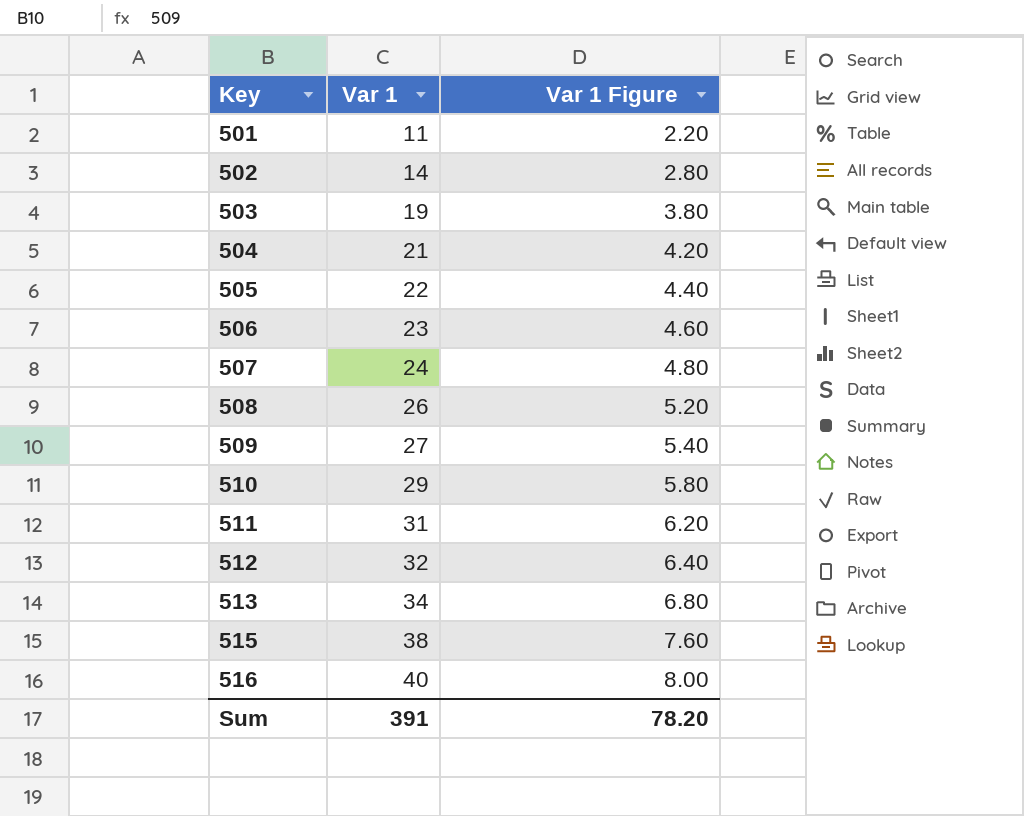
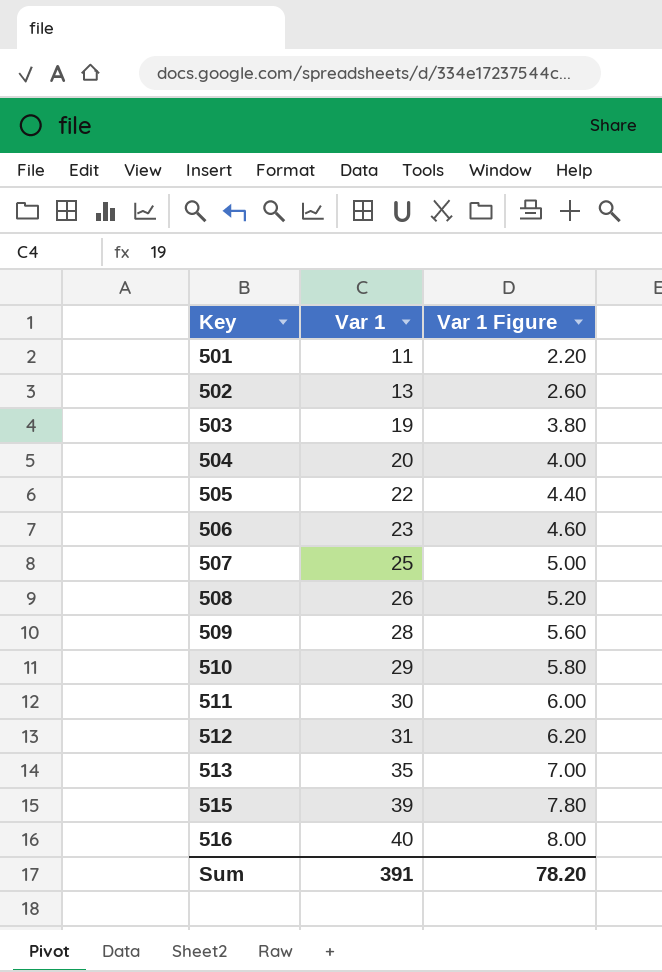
502 | Var 1: 14 -> 13
502 | Var 1 Figure: 2.80 -> 2.60
504 | Var 1: 21 -> 20
504 | Var 1 Figure: 4.20 -> 4.00
507 | Var 1: 24 -> 25
507 | Var 1 Figure: 4.80 -> 5.00
509 | Var 1: 27 -> 28
509 | Var 1 Figure: 5.40 -> 5.60
511 | Var 1: 31 -> 30
511 | Var 1 Figure: 6.20 -> 6.00
512 | Var 1: 32 -> 31
512 | Var 1 Figure: 6.40 -> 6.20
513 | Var 1: 34 -> 35
513 | Var 1 Figure: 6.80 -> 7.00
515 | Var 1: 38 -> 39
515 | Var 1 Figure: 7.60 -> 7.80

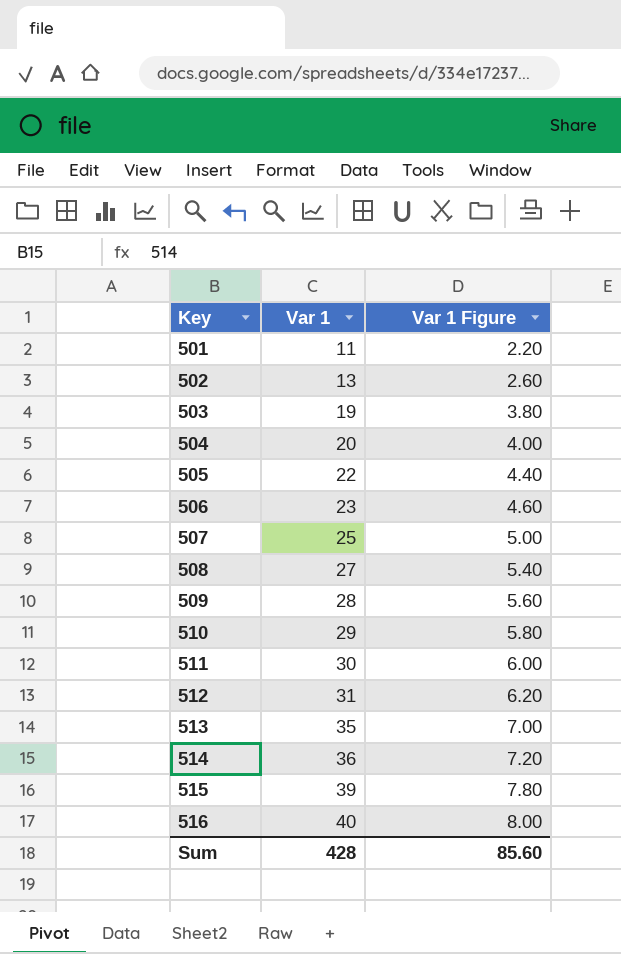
508 | Var 1: 26 -> 27
508 | Var 1 Figure: 5.20 -> 5.40
row 514: none -> 36 | 7.20
Sum | Var 1: 391 -> 428
Sum | Var 1 Figure: 78.20 -> 85.60

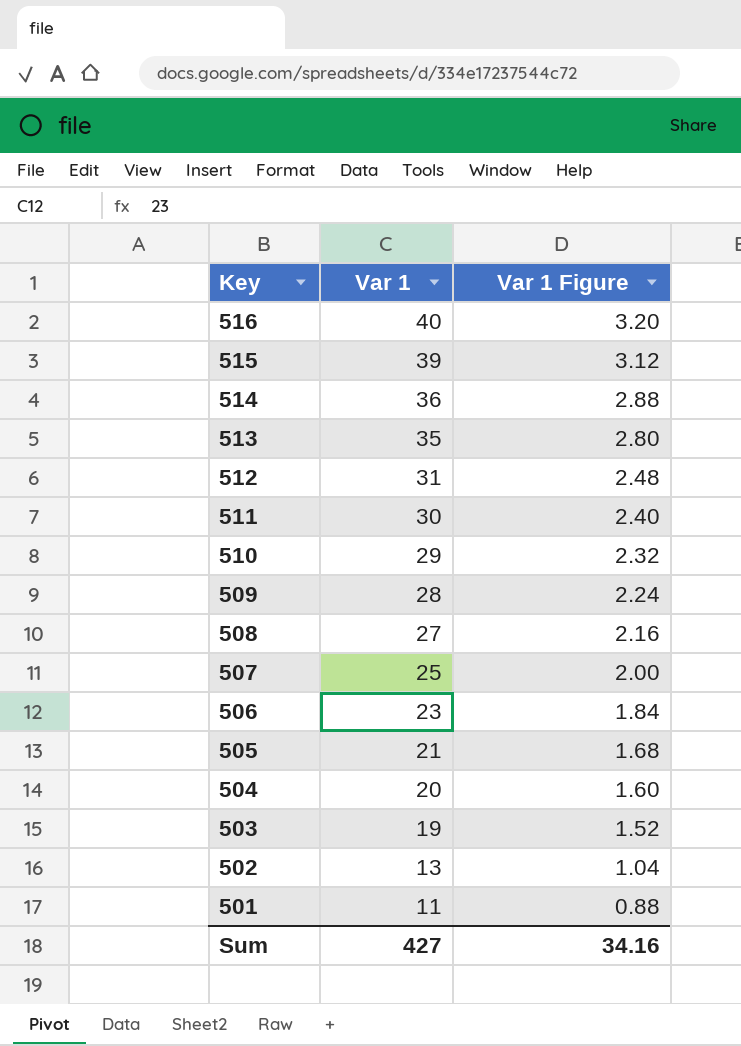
row order: Key ascending -> Key descending
column Var 1 Figure | formula: [Var 1] * 0.2 -> [Var 1] * 0.08
505 | Var 1: 22 -> 21
Sum | Var 1: 428 -> 427
Sum | Var 1 Figure: 85.60 -> 34.16

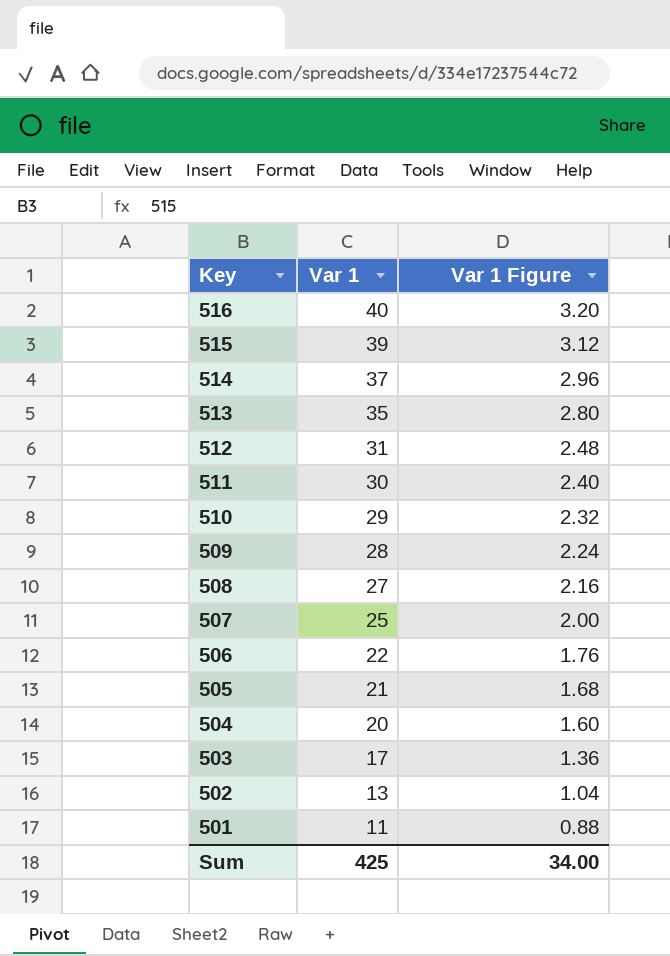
514 | Var 1: 36 -> 37
514 | Var 1 Figure: 2.88 -> 2.96
506 | Var 1: 23 -> 22
506 | Var 1 Figure: 1.84 -> 1.76
503 | Var 1: 19 -> 17
503 | Var 1 Figure: 1.52 -> 1.36
Sum | Var 1: 427 -> 425
Sum | Var 1 Figure: 34.16 -> 34.00

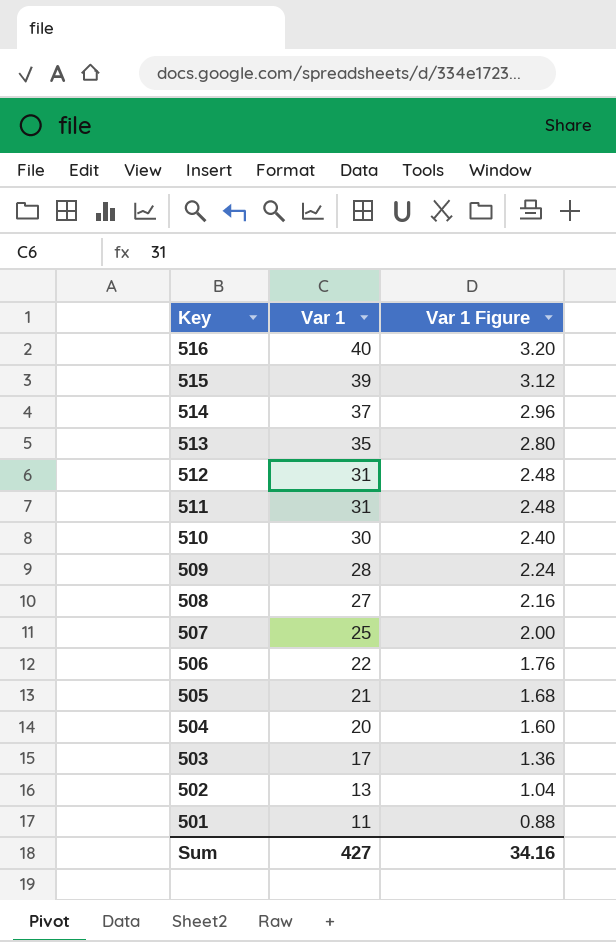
511 | Var 1: 30 -> 31
511 | Var 1 Figure: 2.40 -> 2.48
510 | Var 1: 29 -> 30
510 | Var 1 Figure: 2.32 -> 2.40
Sum | Var 1: 425 -> 427
Sum | Var 1 Figure: 34.00 -> 34.16

